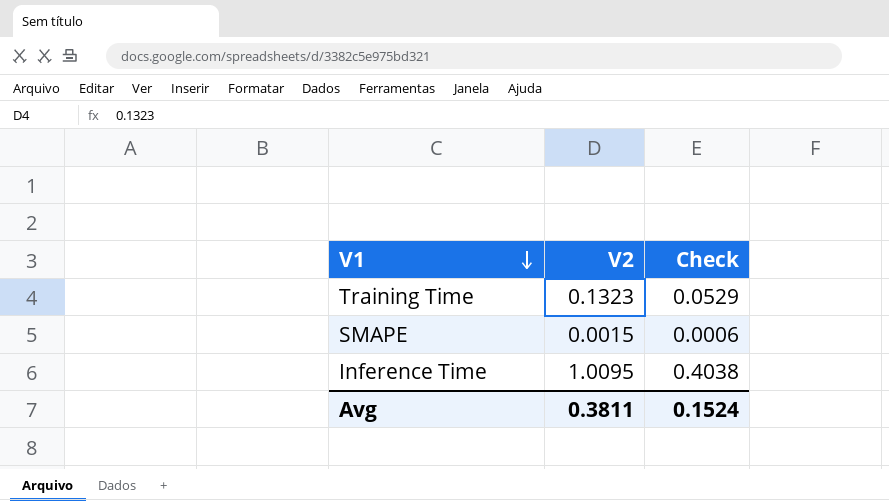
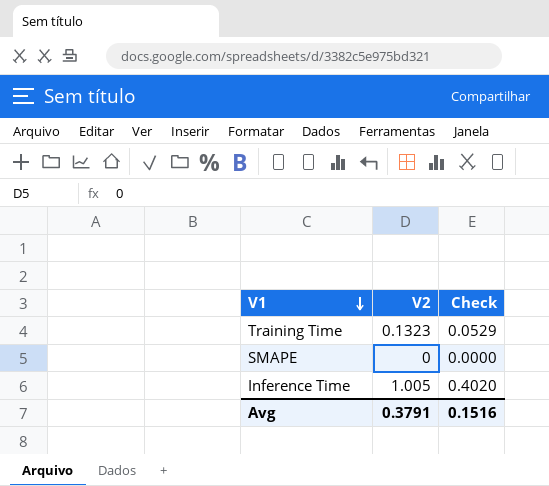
SMAPE | V2: 0.0015 -> 0
SMAPE | Check: 0.0006 -> 0.0000
Inference Time | V2: 1.0095 -> 1.005
Inference Time | Check: 0.4038 -> 0.4020
Avg | V2: 0.3811 -> 0.3791
Avg | Check: 0.1524 -> 0.1516

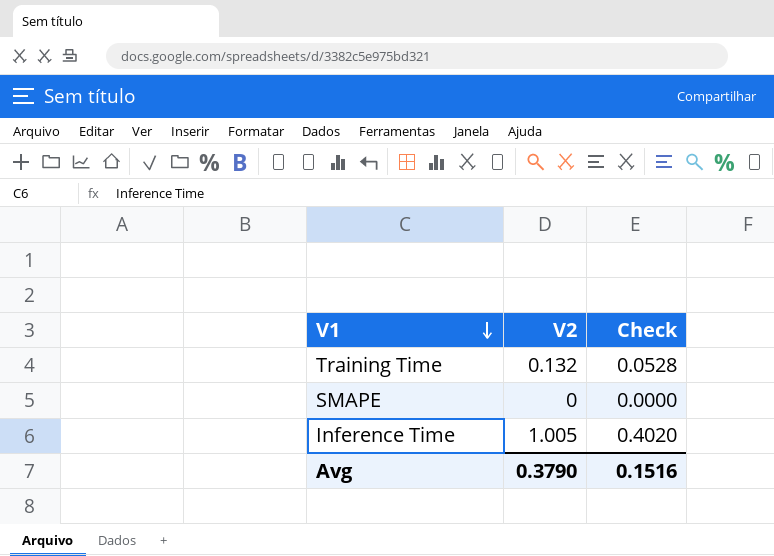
Training Time | V2: 0.1323 -> 0.132
Training Time | Check: 0.0529 -> 0.0528
Avg | V2: 0.3791 -> 0.3790

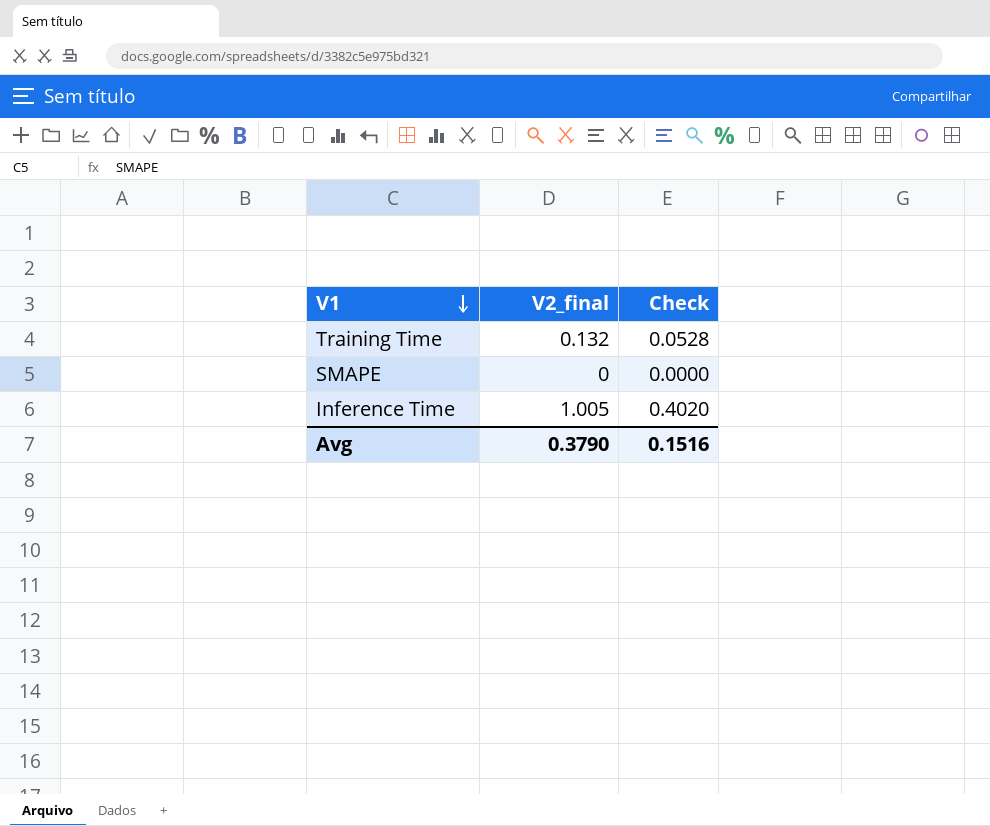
column name: V2 -> V2_final

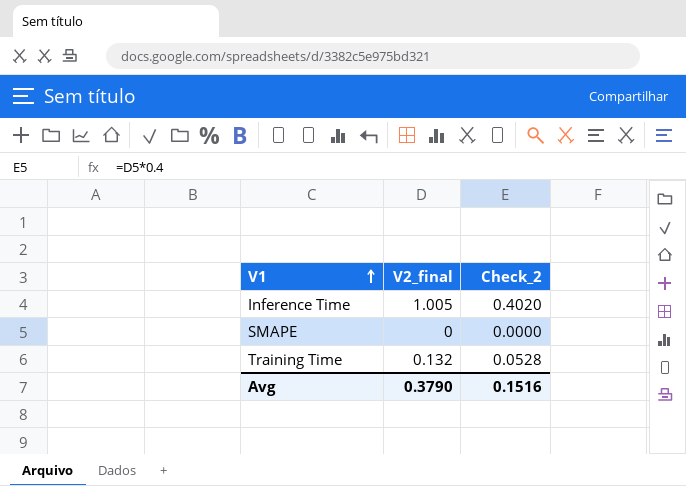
row order: V1 descending -> V1 ascending
column name: Check -> Check_2

